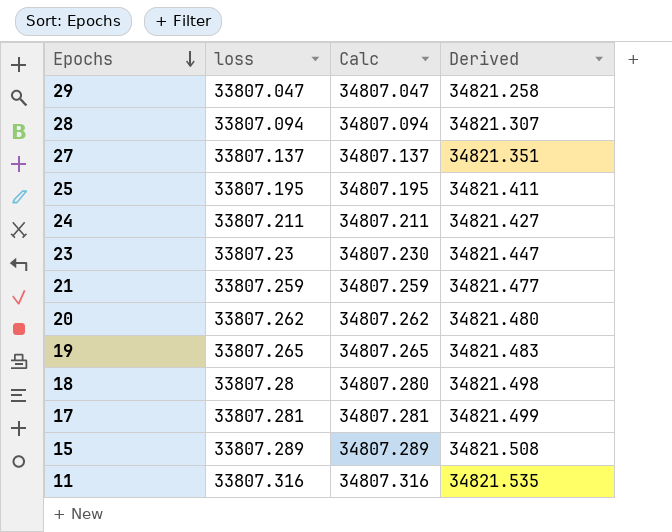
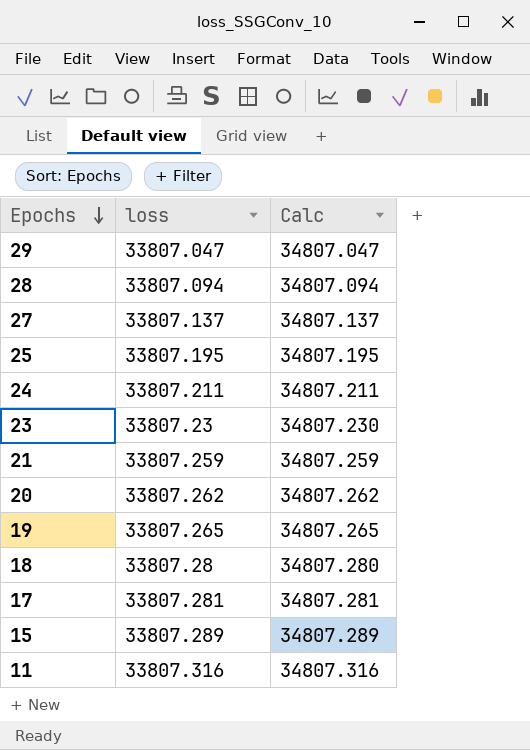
column Derived | formula: [loss] * 1.03 -> none

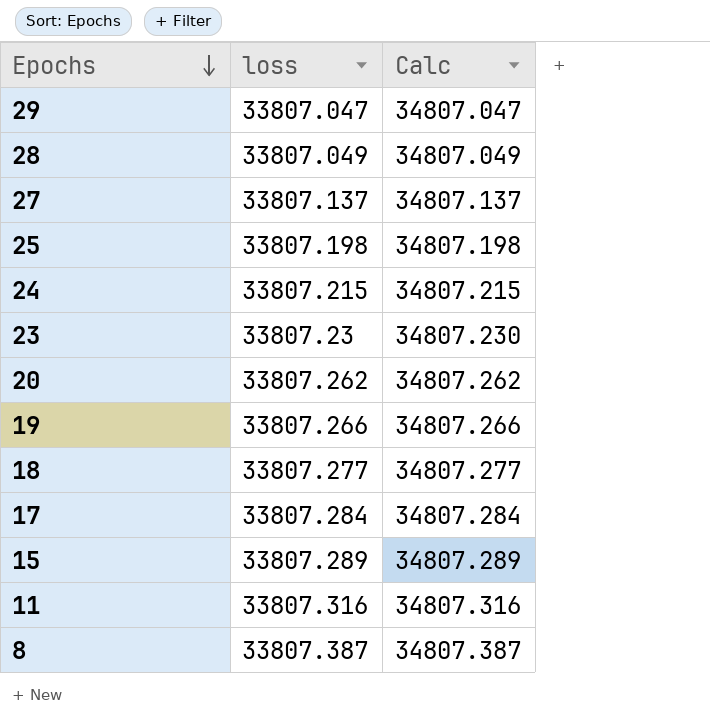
row 21: 33807.259 | 34807.259 -> none
28 | loss: 33807.094 -> 33807.049
28 | Calc: 34807.094 -> 34807.049
25 | loss: 33807.195 -> 33807.198
25 | Calc: 34807.195 -> 34807.198
24 | loss: 33807.211 -> 33807.215
24 | Calc: 34807.211 -> 34807.215
19 | loss: 33807.265 -> 33807.266
19 | Calc: 34807.265 -> 34807.266
18 | loss: 33807.28 -> 33807.277
18 | Calc: 34807.280 -> 34807.277
17 | loss: 33807.281 -> 33807.284
17 | Calc: 34807.281 -> 34807.284
row 8: none -> 33807.387 | 34807.387

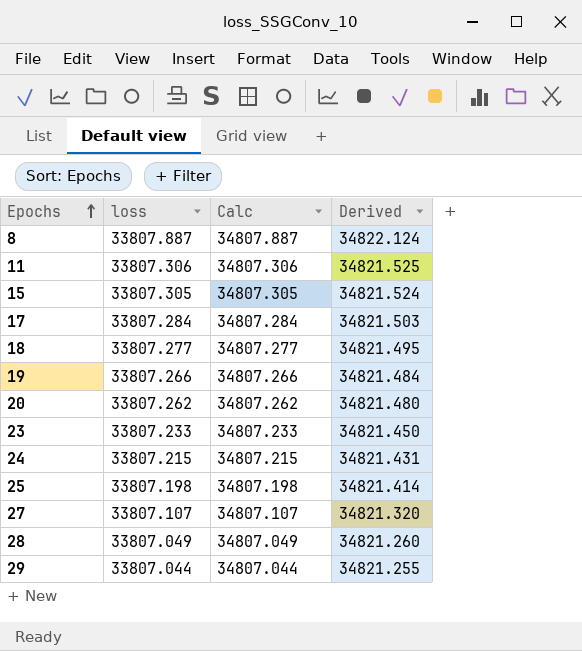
row order: Epochs descending -> Epochs ascending
column Derived | formula: none -> [loss] * 1.03
8 | loss: 33807.387 -> 33807.887
8 | Calc: 34807.387 -> 34807.887
11 | loss: 33807.316 -> 33807.306
11 | Calc: 34807.316 -> 34807.306
15 | loss: 33807.289 -> 33807.305
15 | Calc: 34807.289 -> 34807.305
23 | loss: 33807.23 -> 33807.233
23 | Calc: 34807.230 -> 34807.233
27 | loss: 33807.137 -> 33807.107
27 | Calc: 34807.137 -> 34807.107
29 | loss: 33807.047 -> 33807.044
29 | Calc: 34807.047 -> 34807.044

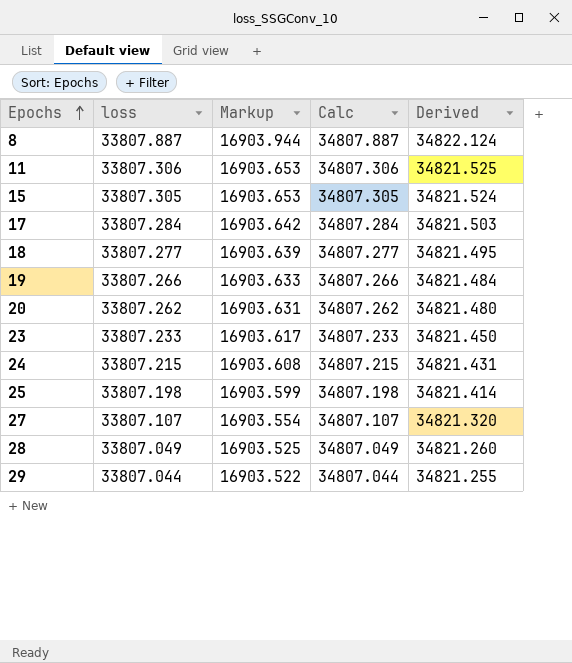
column Markup | formula: none -> [loss] * 0.5

